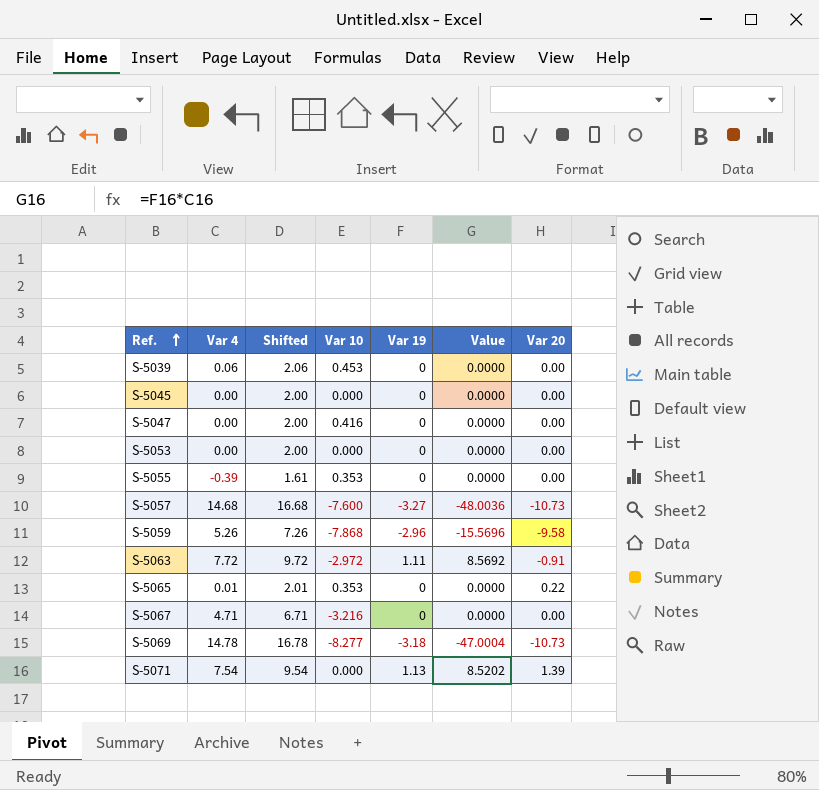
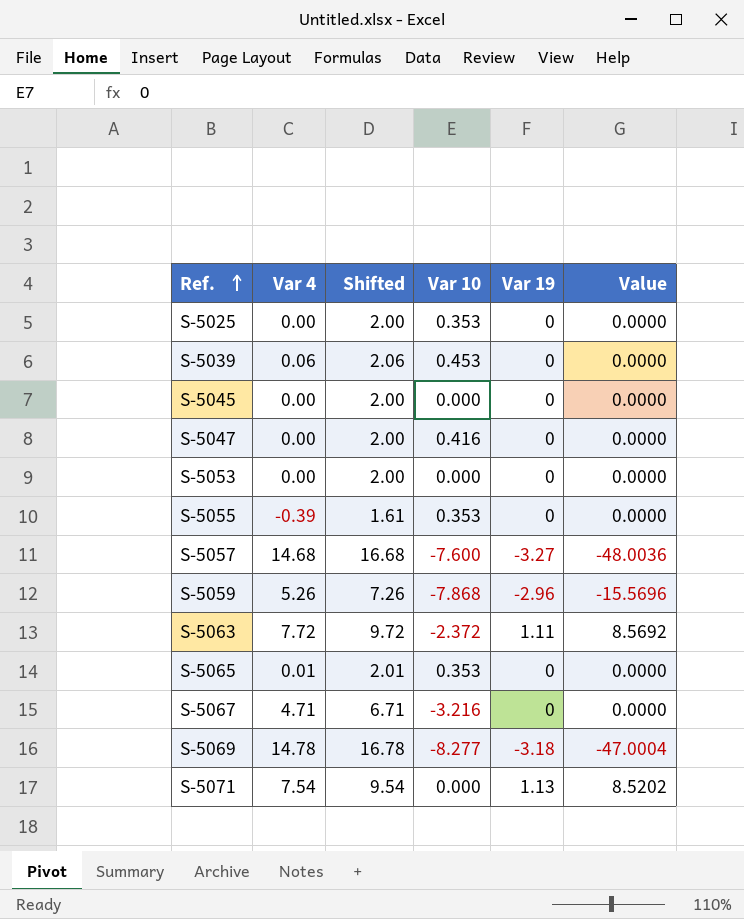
column Var 20 | position: 7 -> none
row S-5025: none -> 0.00 | 2.00 | 0.353 | 0 | 0.0000
S-5063 | Var 10: -2.972 -> -2.372

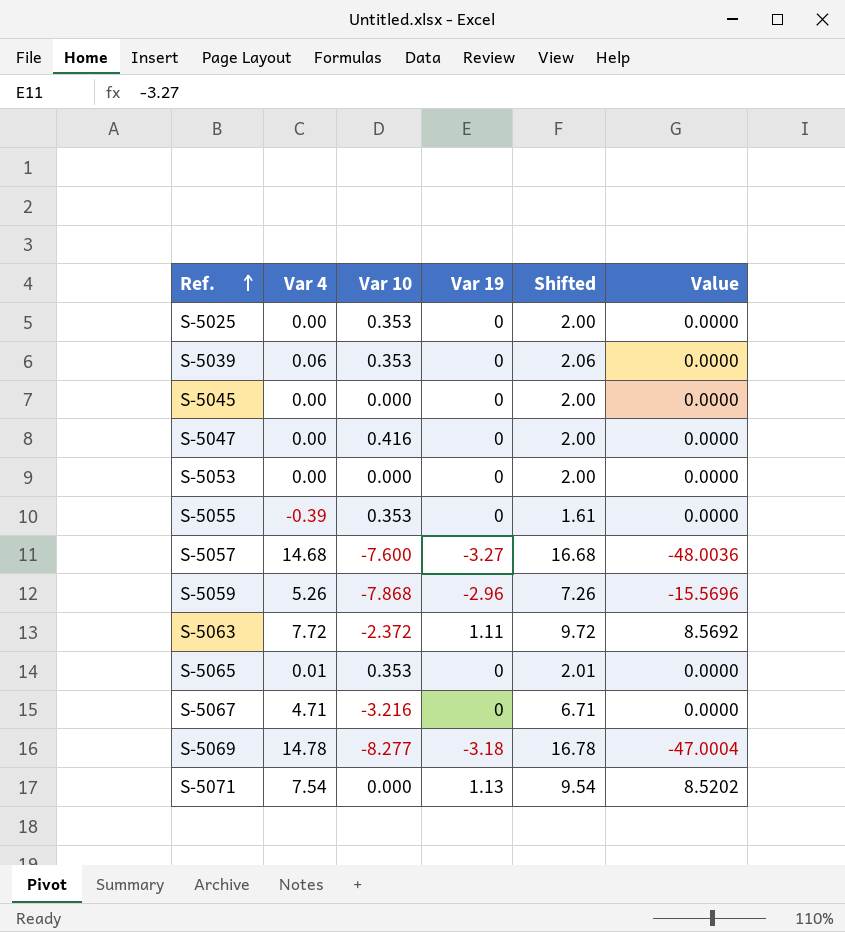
column Shifted | position: 3 -> 5
S-5039 | Var 10: 0.453 -> 0.353

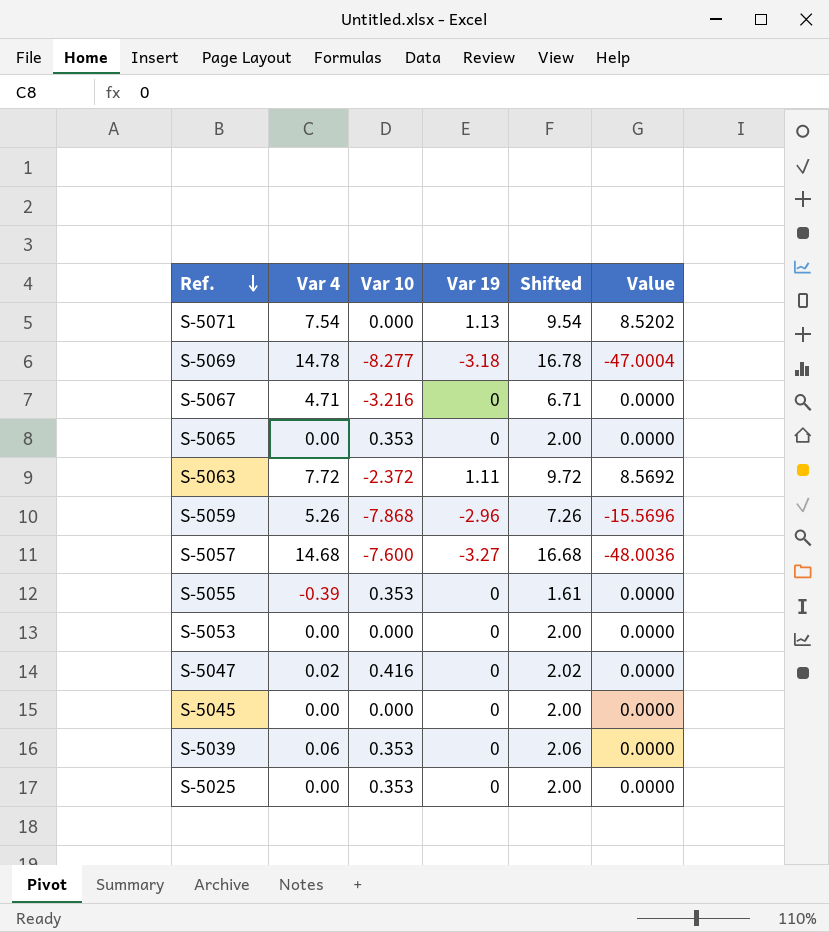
row order: Ref. ascending -> Ref. descending
S-5065 | Var 4: 0.01 -> 0.00
S-5065 | Shifted: 2.01 -> 2.00
S-5047 | Var 4: 0.00 -> 0.02
S-5047 | Shifted: 2.00 -> 2.02

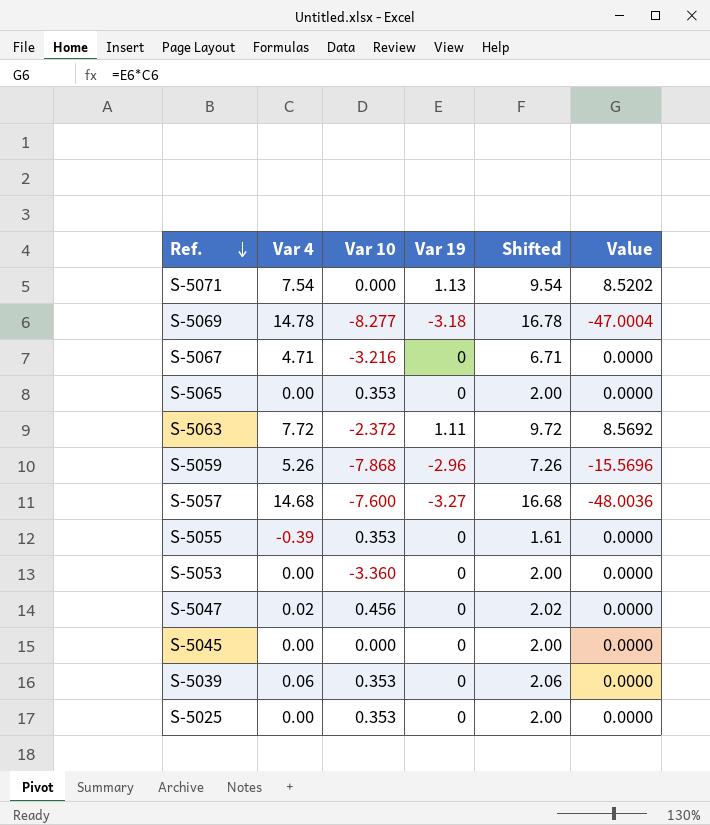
S-5053 | Var 10: 0.000 -> -3.360
S-5047 | Var 10: 0.416 -> 0.456

